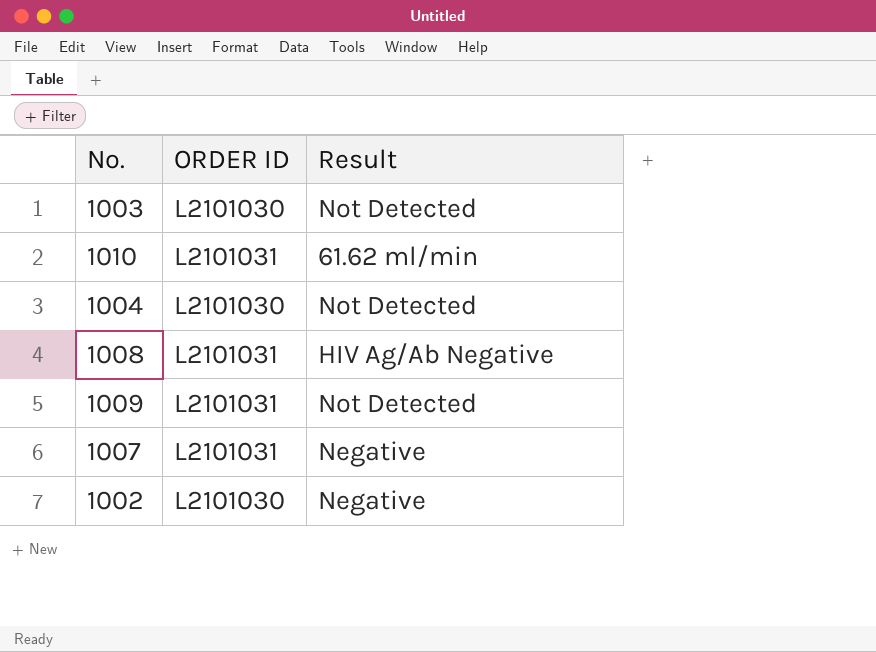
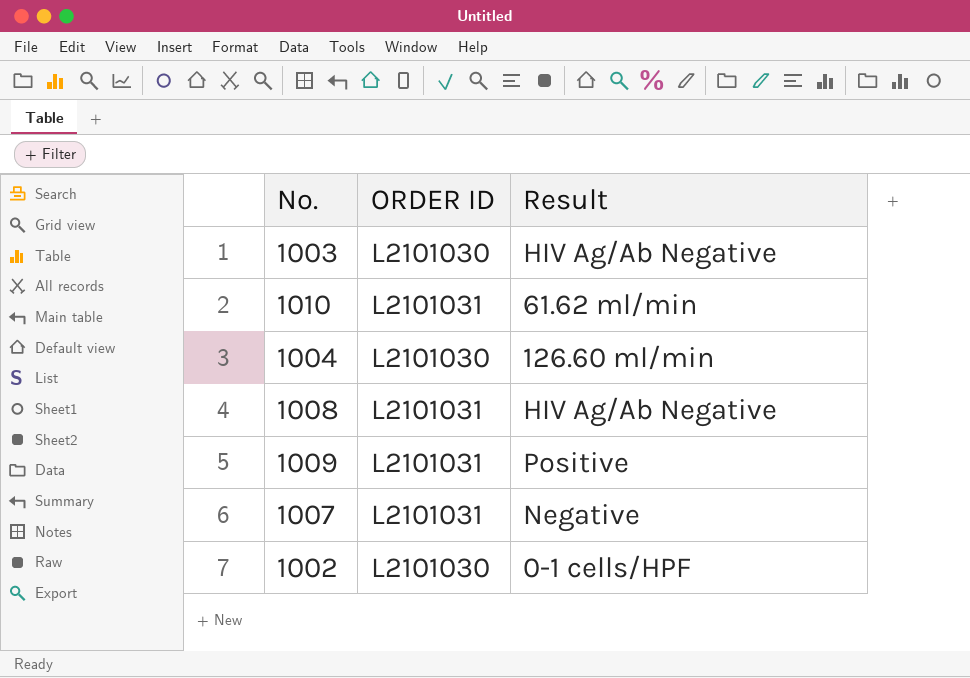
1003 | Result: Not Detected -> HIV Ag/Ab Negative
1004 | Result: Not Detected -> 126.60 ml/min
1009 | Result: Not Detected -> Positive
1002 | Result: Negative -> 0-1 cells/HPF

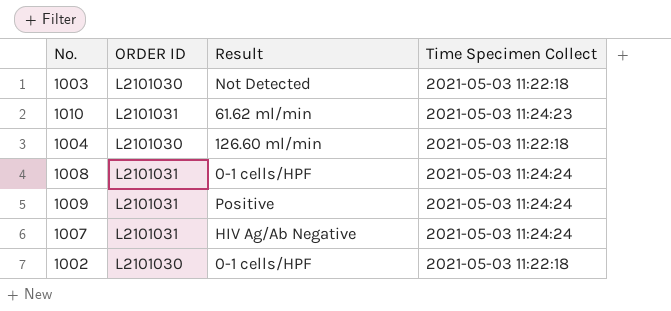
column Time Specimen Collect | position: none -> 4
1003 | Result: HIV Ag/Ab Negative -> Not Detected
1008 | Result: HIV Ag/Ab Negative -> 0-1 cells/HPF
1007 | Result: Negative -> HIV Ag/Ab Negative

